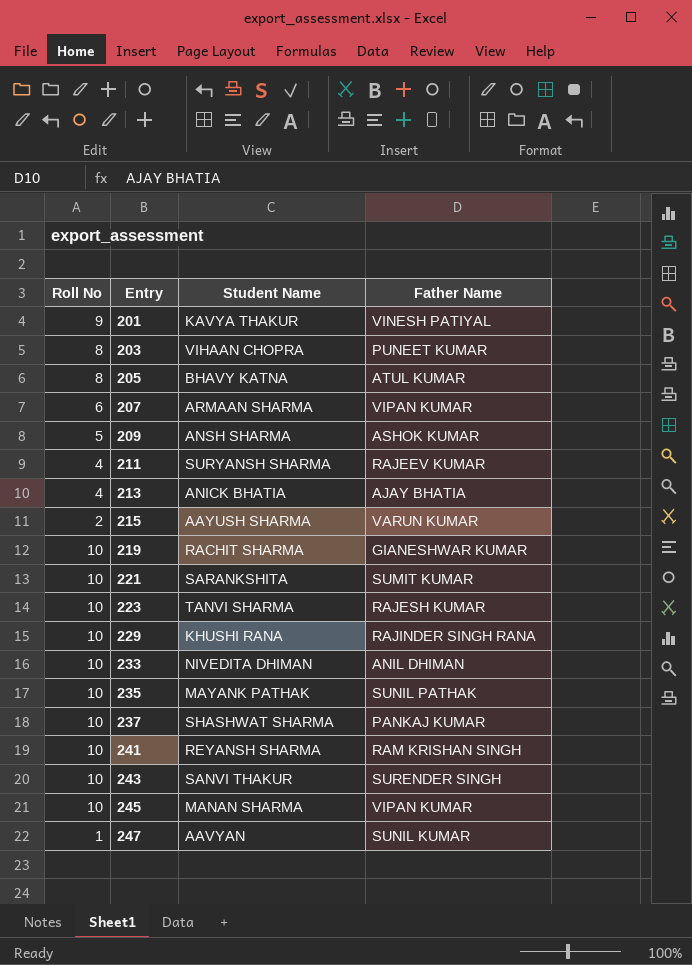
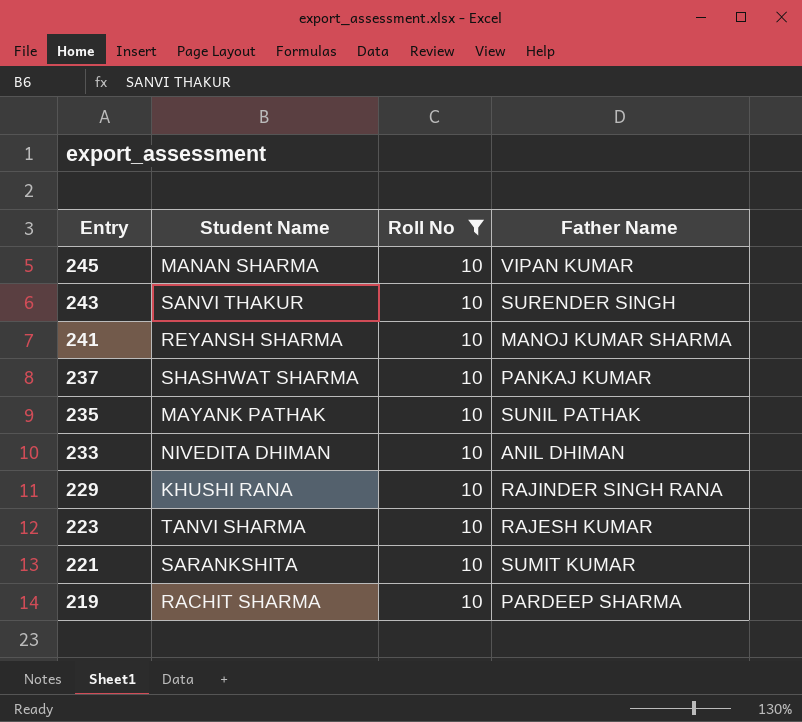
filter: none -> Roll No = 10
row order: Entry ascending -> Entry descending
column Roll No | position: 1 -> 3
241 | Father Name: RAM KRISHAN SINGH -> MANOJ KUMAR SHARMA
219 | Father Name: GIANESHWAR KUMAR -> PARDEEP SHARMA

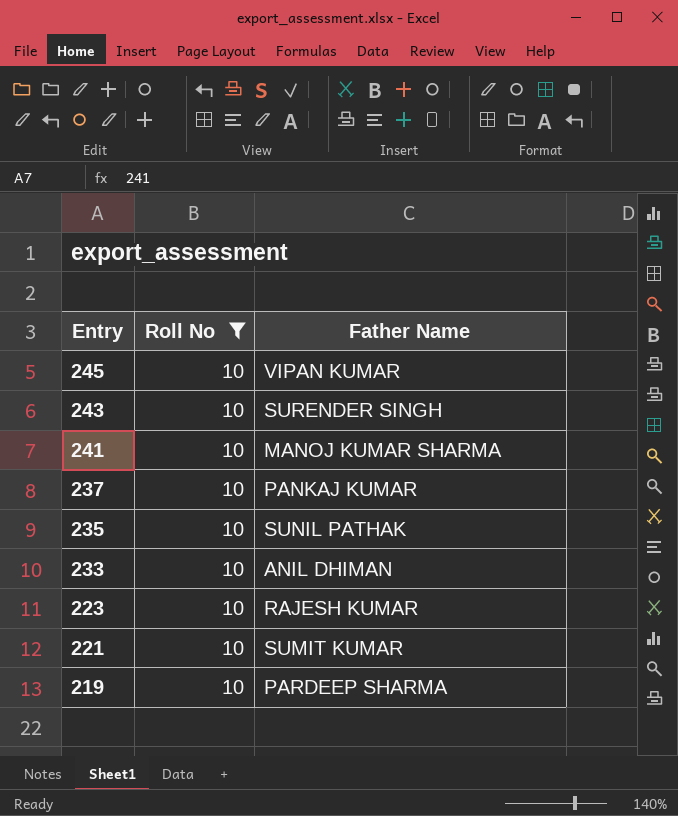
column Student Name | position: 2 -> none
row 229: KHUSHI RANA | 10 | RAJINDER SINGH RANA -> none

